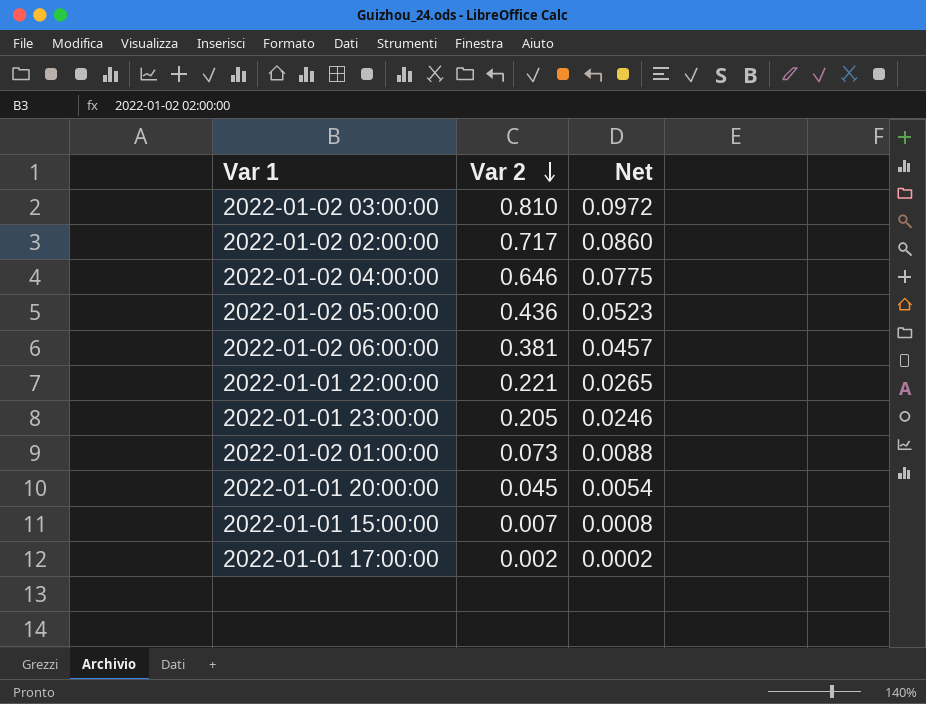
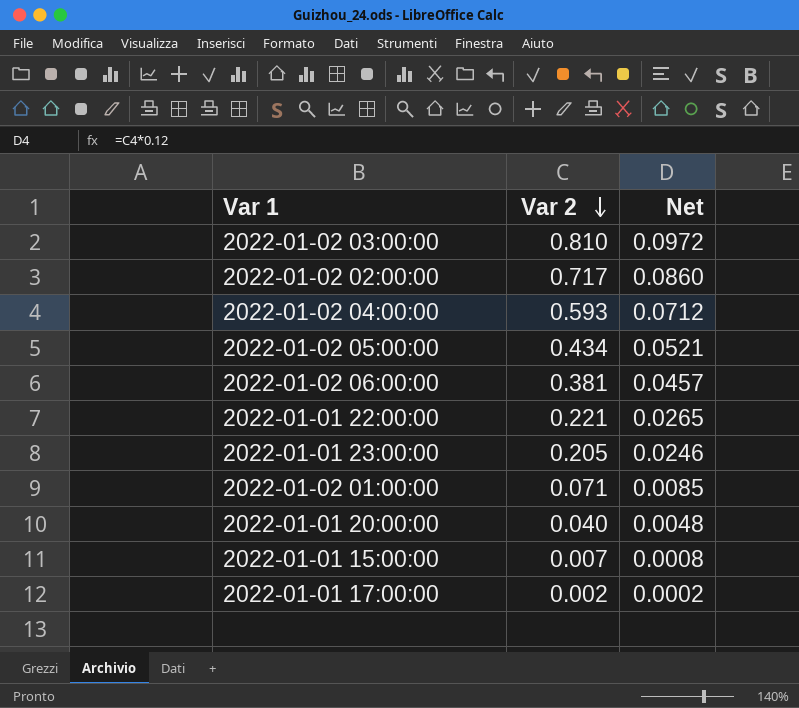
2022-01-02 04:00:00 | Var 2: 0.646 -> 0.593
2022-01-02 04:00:00 | Net: 0.0775 -> 0.0712
2022-01-02 05:00:00 | Var 2: 0.436 -> 0.434
2022-01-02 05:00:00 | Net: 0.0523 -> 0.0521
2022-01-02 01:00:00 | Var 2: 0.073 -> 0.071
2022-01-02 01:00:00 | Net: 0.0088 -> 0.0085
2022-01-01 20:00:00 | Var 2: 0.045 -> 0.040
2022-01-01 20:00:00 | Net: 0.0054 -> 0.0048

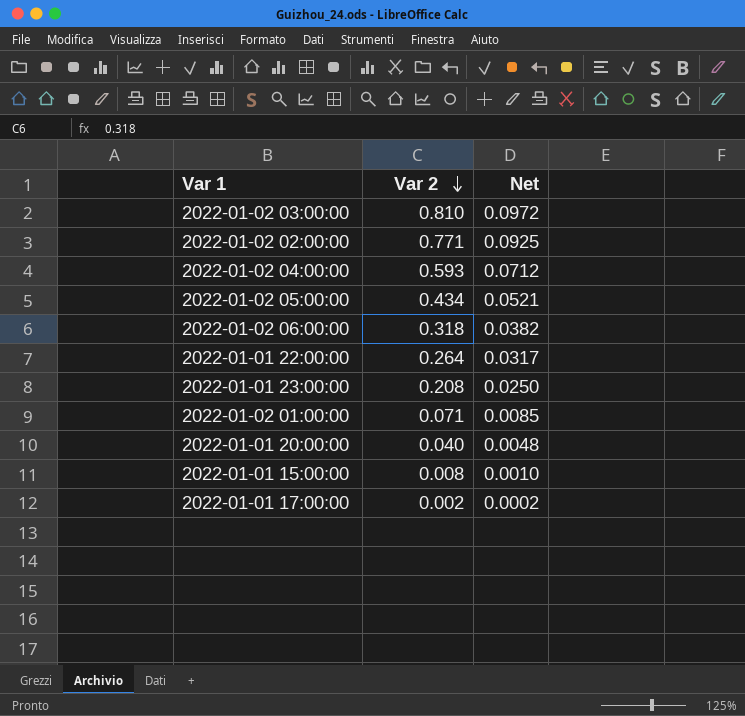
2022-01-02 02:00:00 | Var 2: 0.717 -> 0.771
2022-01-02 02:00:00 | Net: 0.0860 -> 0.0925
2022-01-02 06:00:00 | Var 2: 0.381 -> 0.318
2022-01-02 06:00:00 | Net: 0.0457 -> 0.0382
2022-01-01 22:00:00 | Var 2: 0.221 -> 0.264
2022-01-01 22:00:00 | Net: 0.0265 -> 0.0317
2022-01-01 23:00:00 | Var 2: 0.205 -> 0.208
2022-01-01 23:00:00 | Net: 0.0246 -> 0.0250
2022-01-01 15:00:00 | Var 2: 0.007 -> 0.008
2022-01-01 15:00:00 | Net: 0.0008 -> 0.0010

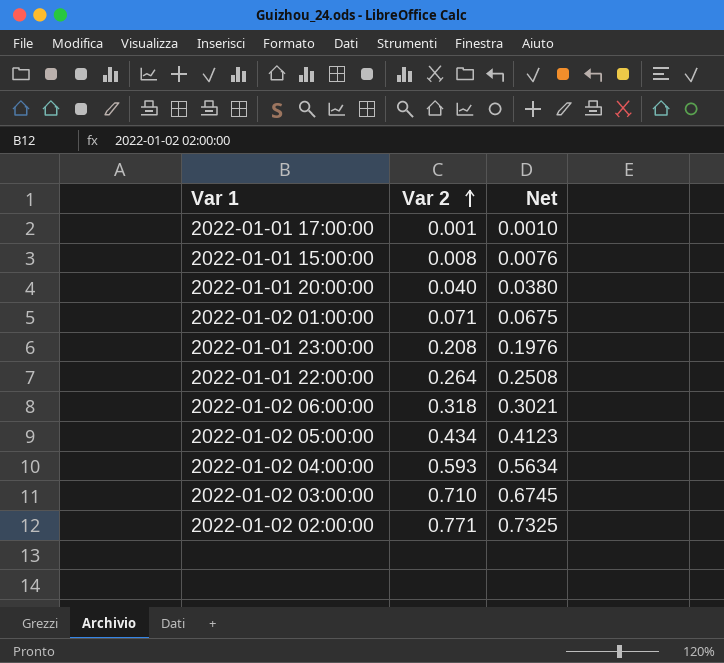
row order: Var 2 descending -> Var 2 ascending
column Net | formula: [Var 2] * 0.12 -> [Var 2] * 0.95
2022-01-01 17:00:00 | Var 2: 0.002 -> 0.001
2022-01-02 03:00:00 | Var 2: 0.810 -> 0.710

